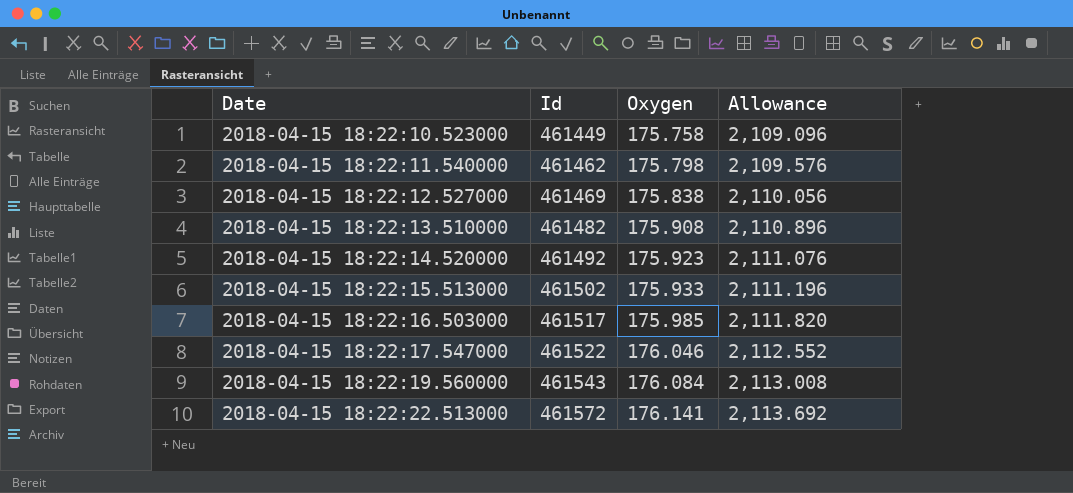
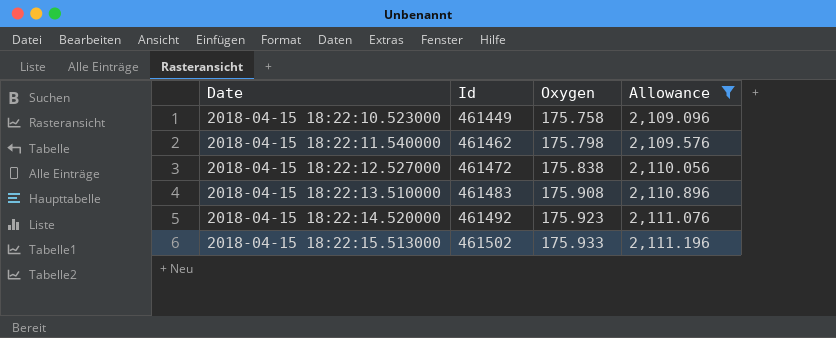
filter: none -> Allowance <= 2,111.196
2018-04-15 18:22:12.527000 | Id: 461469 -> 461472
2018-04-15 18:22:13.510000 | Id: 461482 -> 461483

